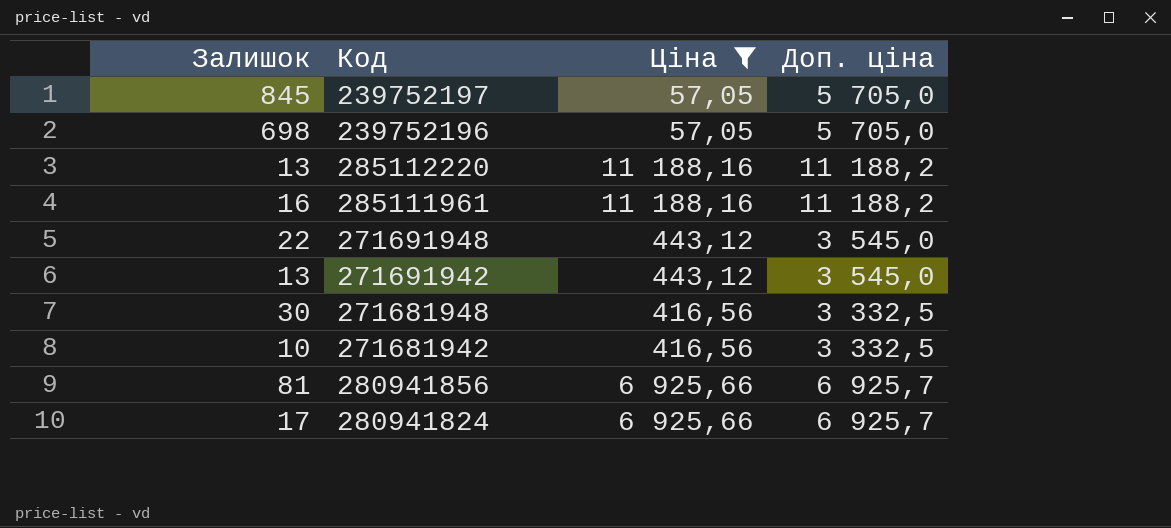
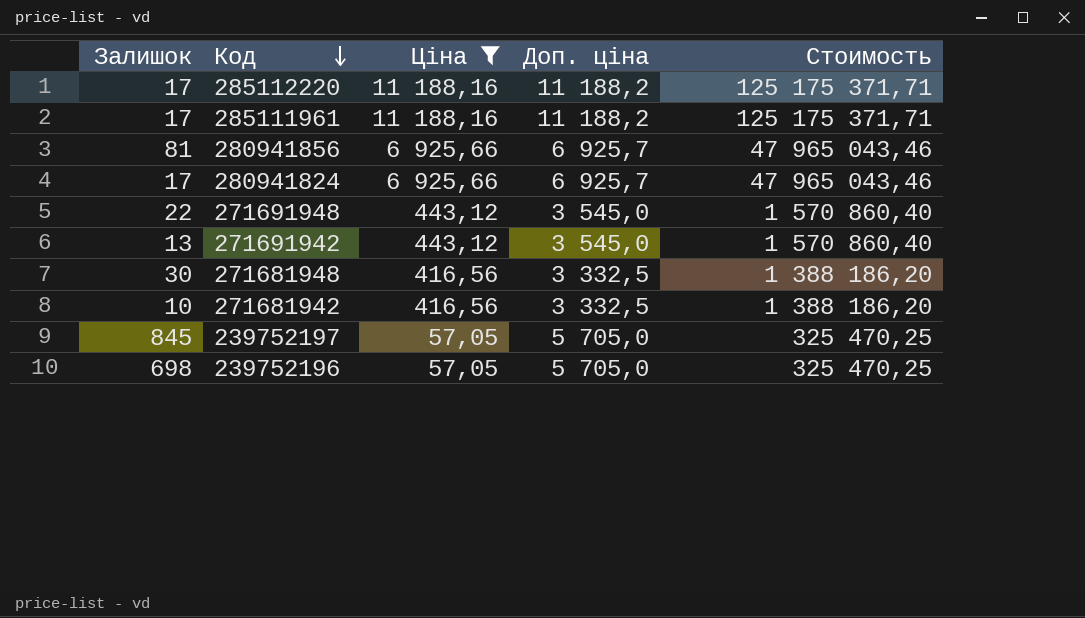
row order: none -> Код descending
column Стоимость | formula: none -> [Ціна] * [Доп. ціна]
285112220 | Залишок: 13 -> 17
285111961 | Залишок: 16 -> 17

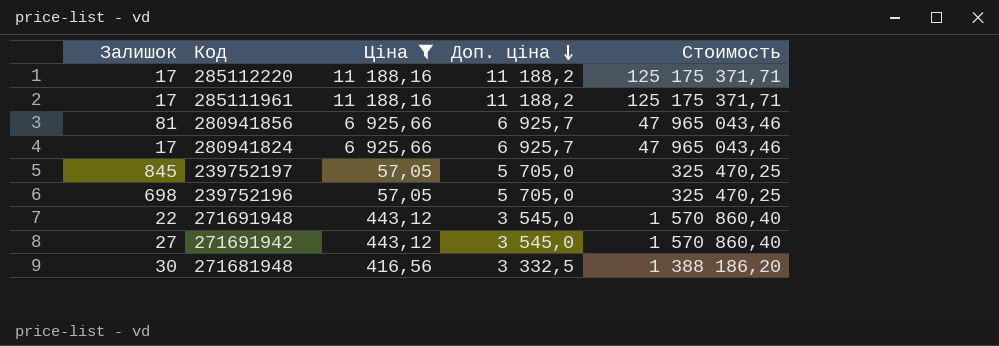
row order: Код descending -> Доп. ціна descending
row 271681942: 10 | 416,56 | 3 332,5 | 1 388 186,20 -> none
271691942 | Залишок: 13 -> 27

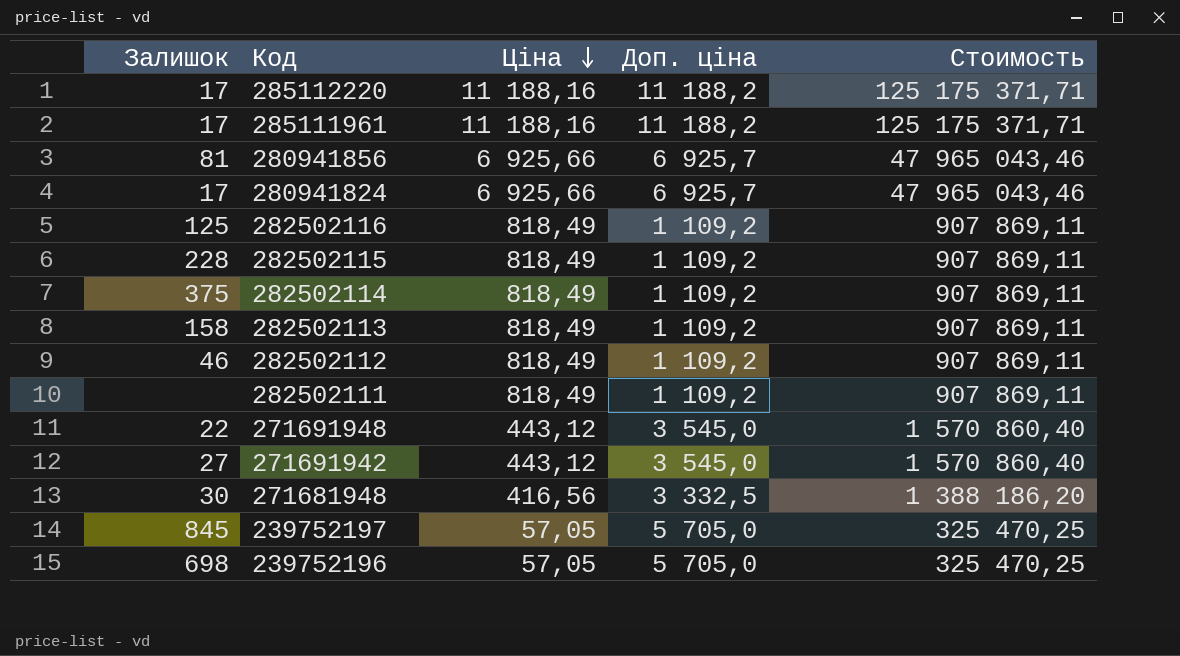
filter: Ціна != 818,49 -> none
row order: Доп. ціна descending -> Ціна descending

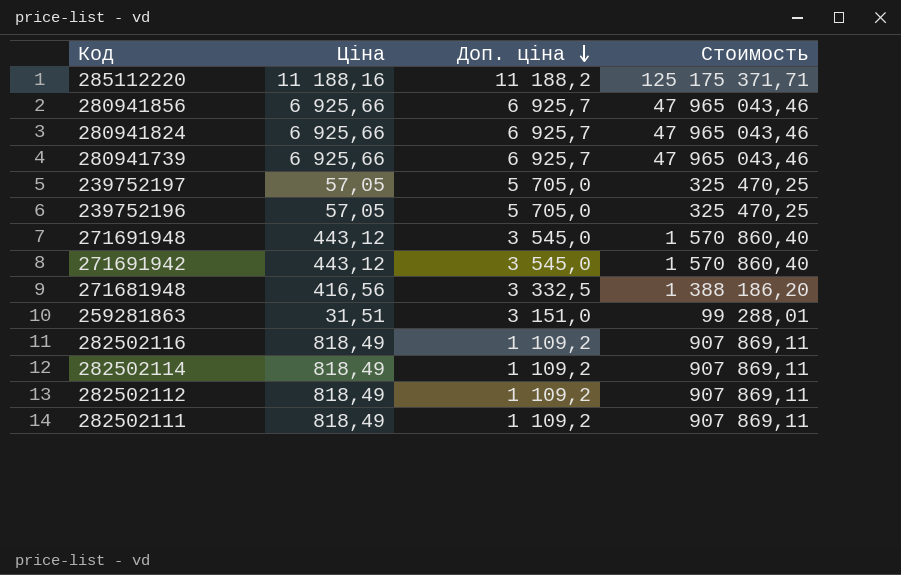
row order: Ціна descending -> Доп. ціна descending
column Залишок | position: 1 -> none
row 285111961: 17 | 11 188,16 | 11 188,2 | 125 175 371,71 -> none
row 282502115: 228 | 818,49 | 1 109,2 | 907 869,11 -> none
row 282502113: 158 | 818,49 | 1 109,2 | 907 869,11 -> none
row 280941739: none -> 6 925,66 | 6 925,7 | 47 965 043,46
row 259281863: none -> 31,51 | 3 151,0 | 99 288,01

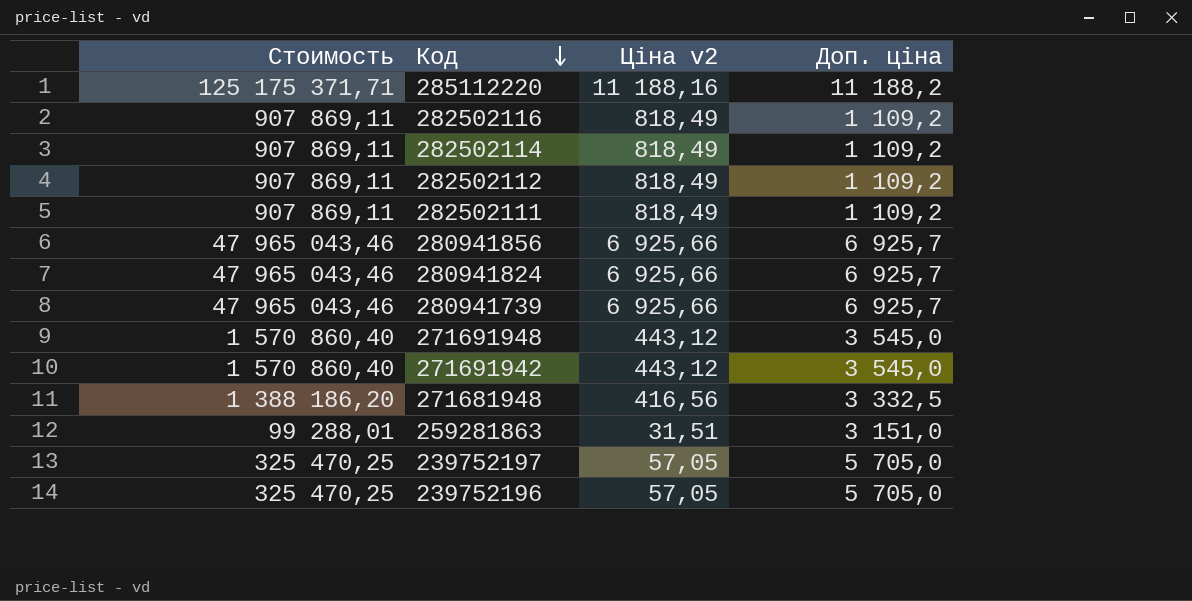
row order: Доп. ціна descending -> Код descending
column Стоимость | position: 4 -> 1
column name: Ціна -> Ціна v2

